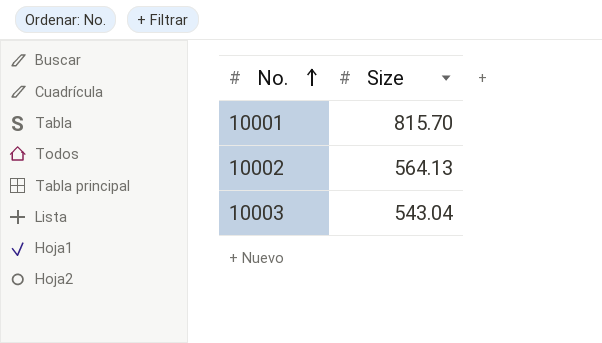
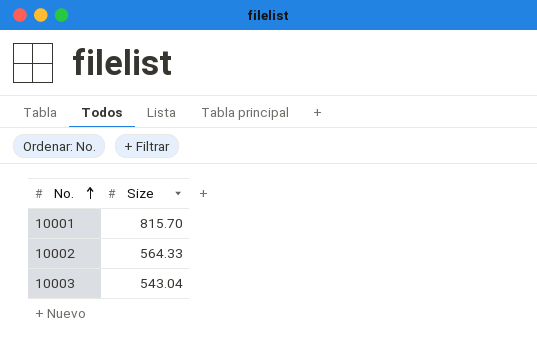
10002 | Size: 564.13 -> 564.33

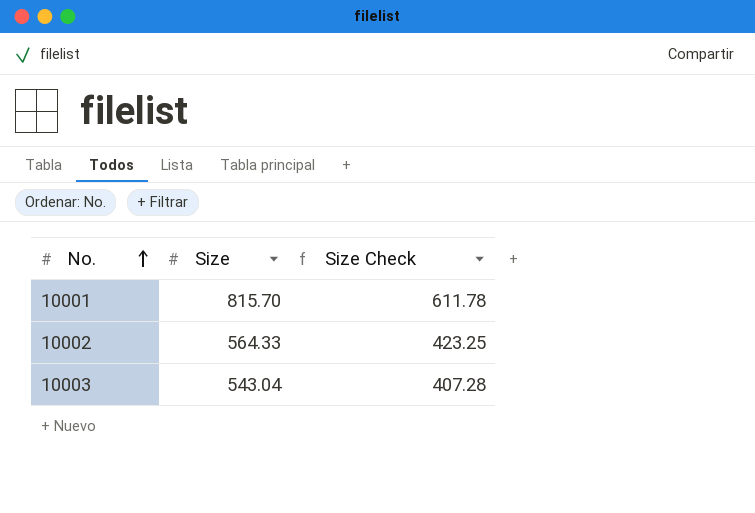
column Size Check | formula: none -> [Size] * 0.75

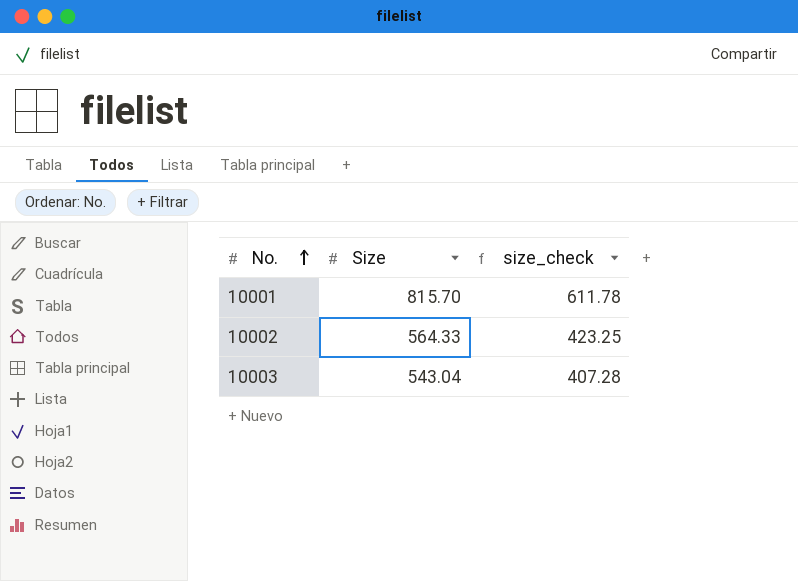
column name: Size Check -> size_check

